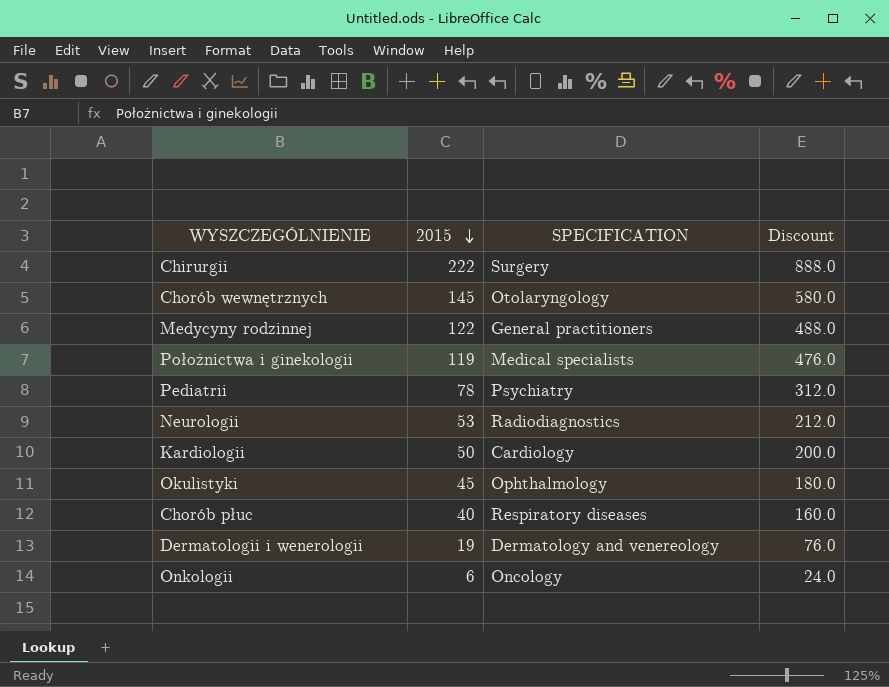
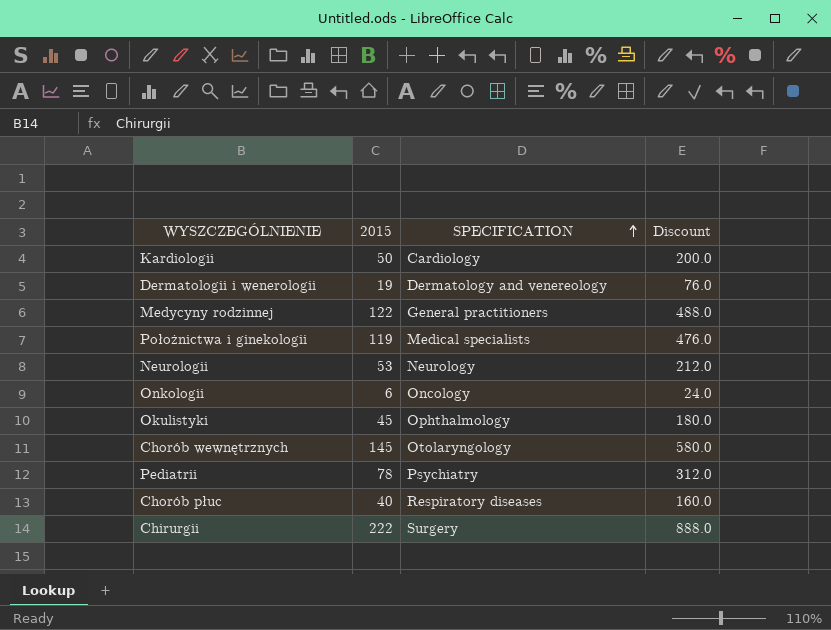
row order: 2015 descending -> SPECIFICATION ascending
Neurologii | SPECIFICATION: Radiodiagnostics -> Neurology

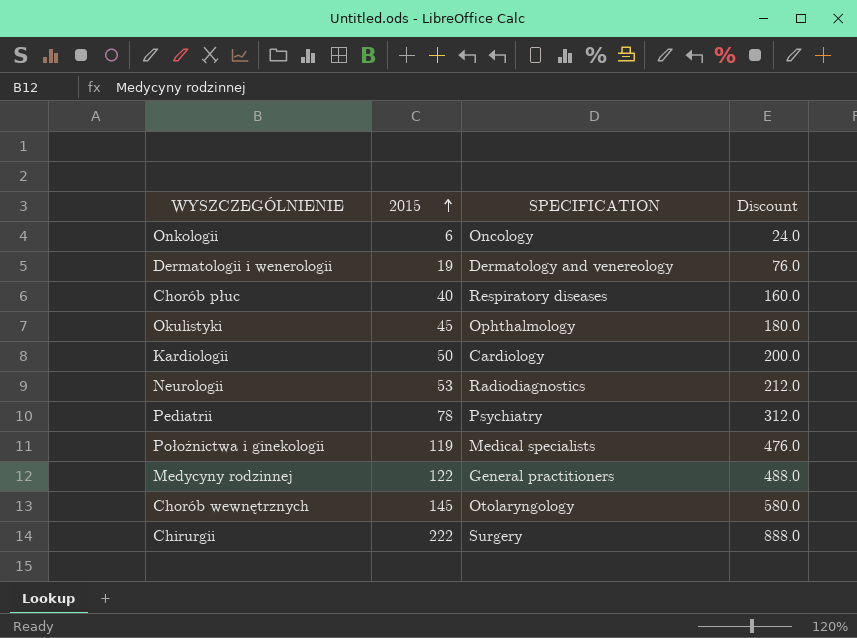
row order: SPECIFICATION ascending -> 2015 ascending
Neurologii | SPECIFICATION: Neurology -> Radiodiagnostics

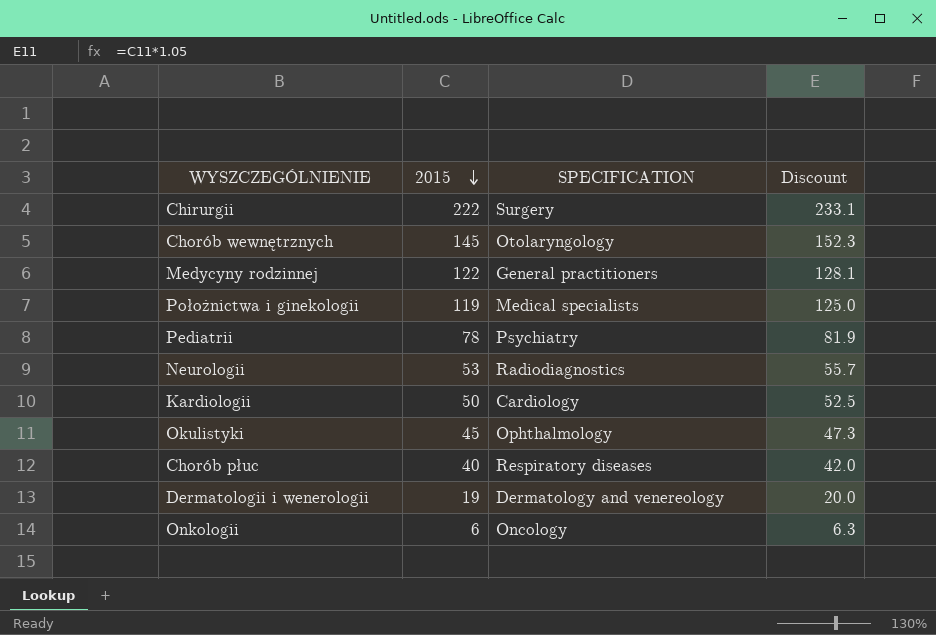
row order: 2015 ascending -> 2015 descending
column Discount | formula: [2015] * 4 -> [2015] * 1.05

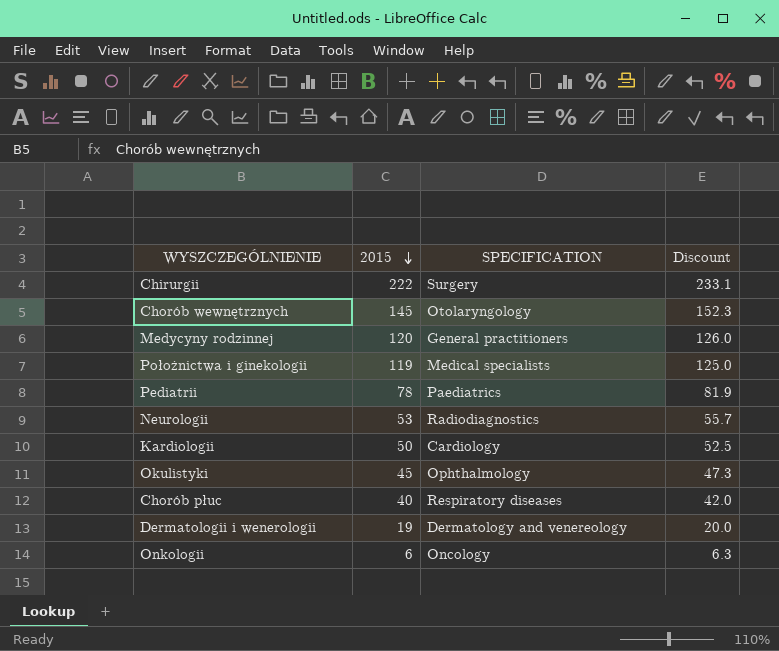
Medycyny rodzinnej | 2015: 122 -> 120
Medycyny rodzinnej | Discount: 128.1 -> 126.0
Pediatrii | SPECIFICATION: Psychiatry -> Paediatrics

